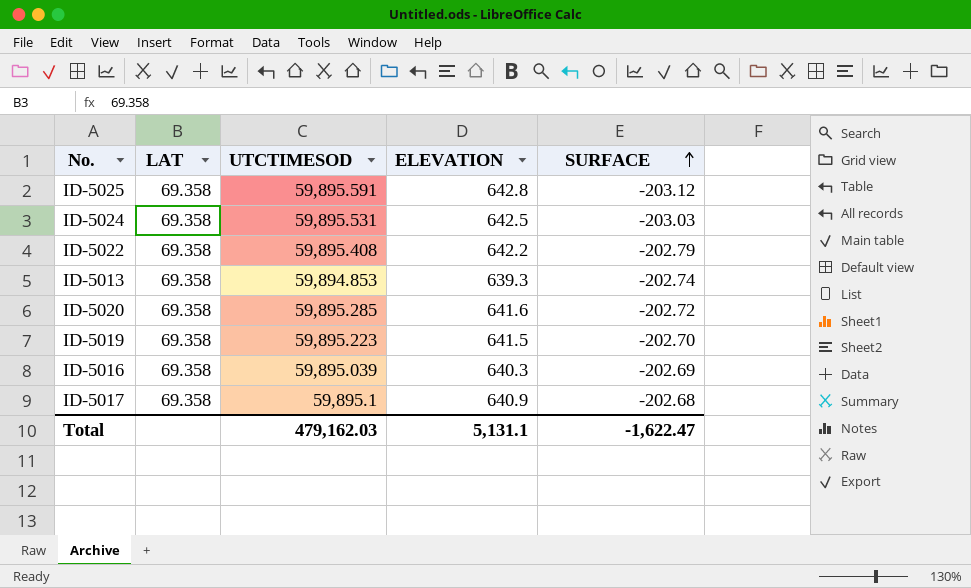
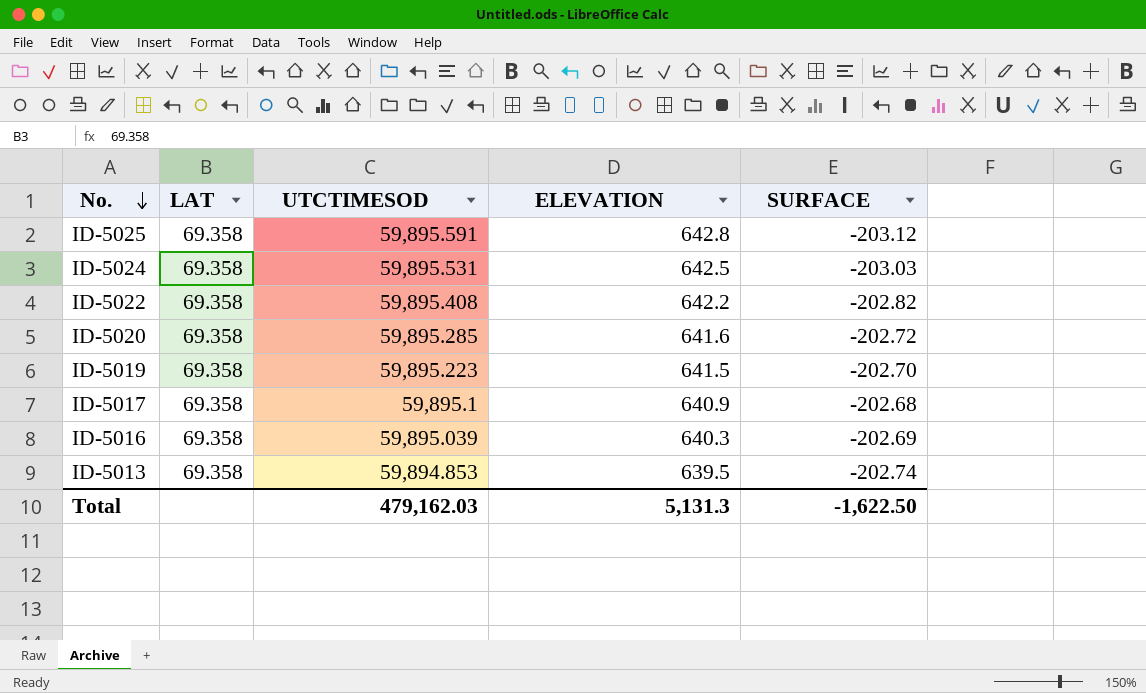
row order: SURFACE ascending -> No. descending
ID-5022 | SURFACE: -202.79 -> -202.82
ID-5013 | ELEVATION: 639.3 -> 639.5
Total | ELEVATION: 5,131.1 -> 5,131.3
Total | SURFACE: -1,622.47 -> -1,622.50

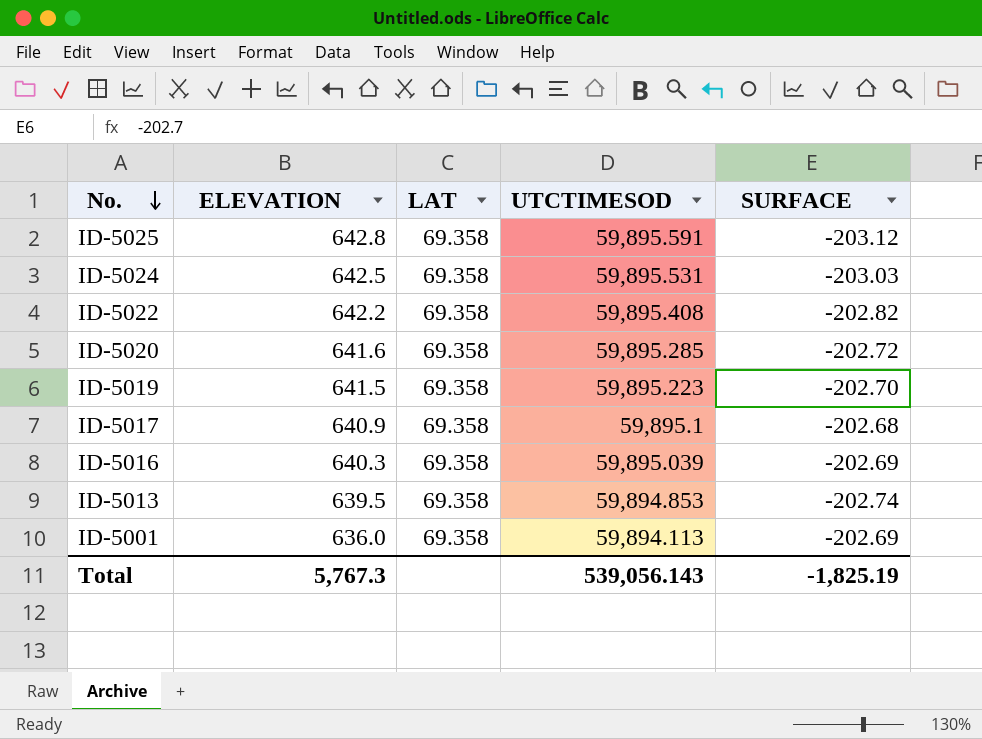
column ELEVATION | position: 4 -> 2
row ID-5001: none -> 636.0 | 69.358 | 59,894.113 | -202.69
Total | ELEVATION: 5,131.3 -> 5,767.3
Total | UTCTIMESOD: 479,162.03 -> 539,056.143
Total | SURFACE: -1,622.50 -> -1,825.19

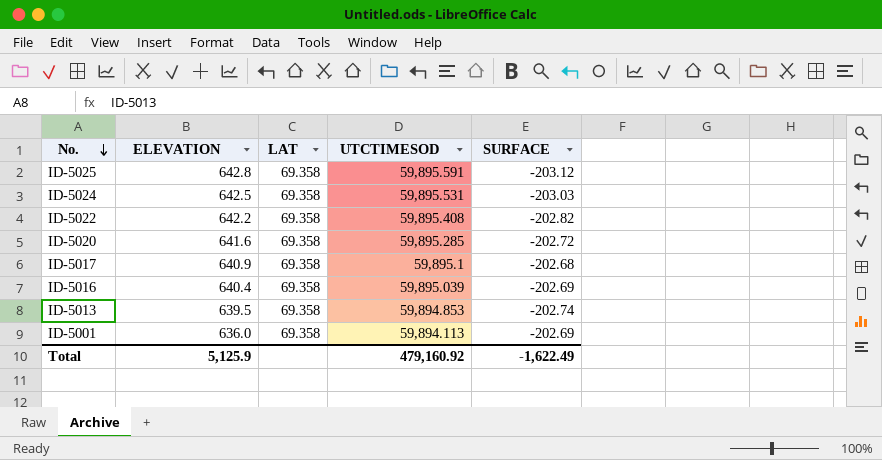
row ID-5019: 641.5 | 69.358 | 59,895.223 | -202.70 -> none
ID-5016 | ELEVATION: 640.3 -> 640.4
Total | ELEVATION: 5,767.3 -> 5,125.9
Total | UTCTIMESOD: 539,056.143 -> 479,160.92
Total | SURFACE: -1,825.19 -> -1,622.49

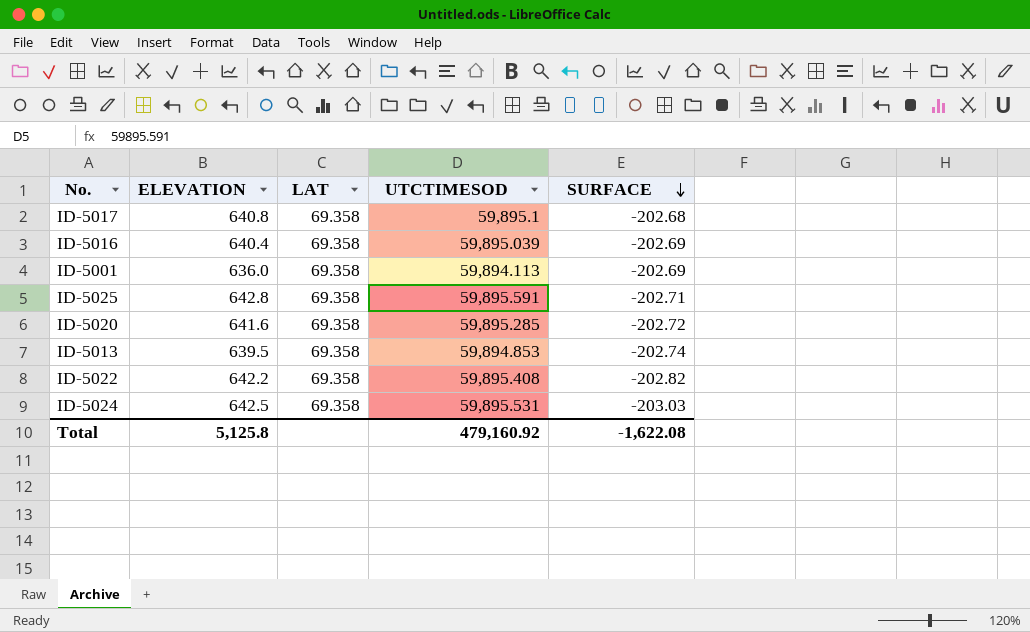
row order: No. descending -> SURFACE descending
ID-5017 | ELEVATION: 640.9 -> 640.8
ID-5025 | SURFACE: -203.12 -> -202.71
Total | ELEVATION: 5,125.9 -> 5,125.8
Total | SURFACE: -1,622.49 -> -1,622.08

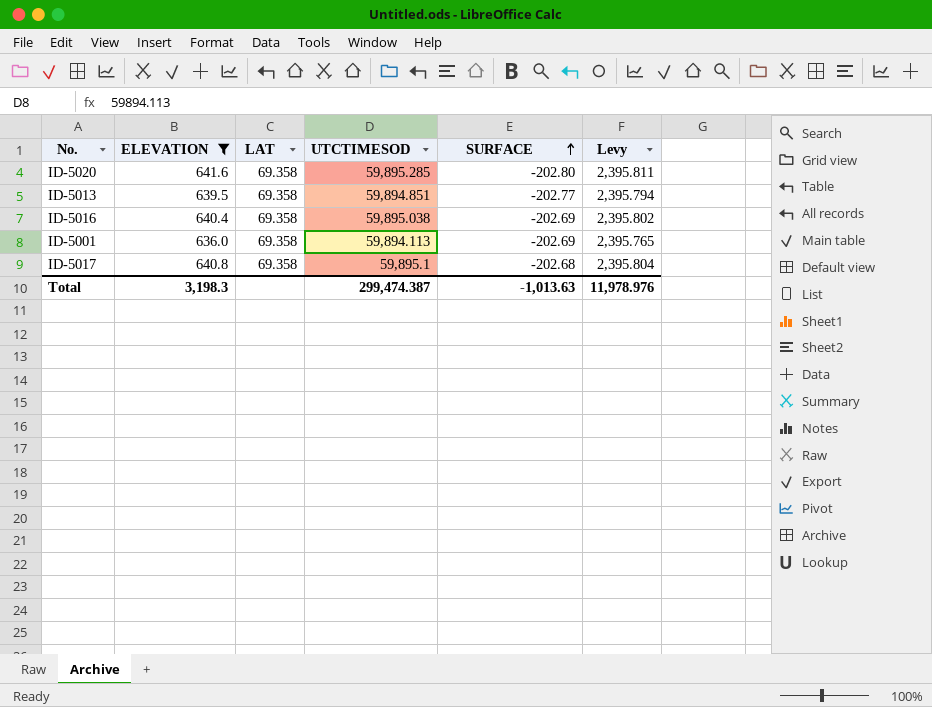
filter: none -> ELEVATION <= 641.6
row order: SURFACE descending -> SURFACE ascending
column Levy | formula: none -> [UTCTIMESOD] * 0.04
ID-5020 | SURFACE: -202.72 -> -202.80
ID-5013 | UTCTIMESOD: 59,894.853 -> 59,894.851
ID-5013 | SURFACE: -202.74 -> -202.77
ID-5016 | UTCTIMESOD: 59,895.039 -> 59,895.038
Total | ELEVATION: 5,125.8 -> 3,198.3
Total | UTCTIMESOD: 479,160.92 -> 299,474.387
Total | SURFACE: -1,622.08 -> -1,013.63

